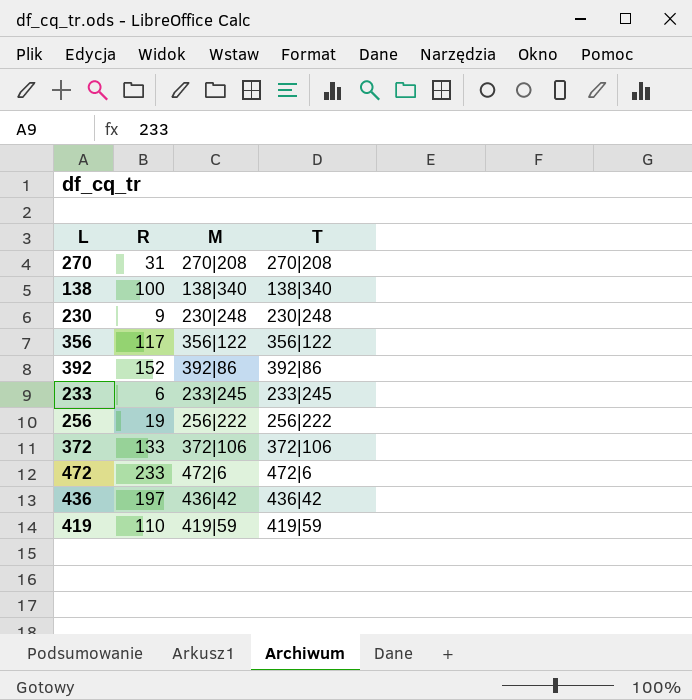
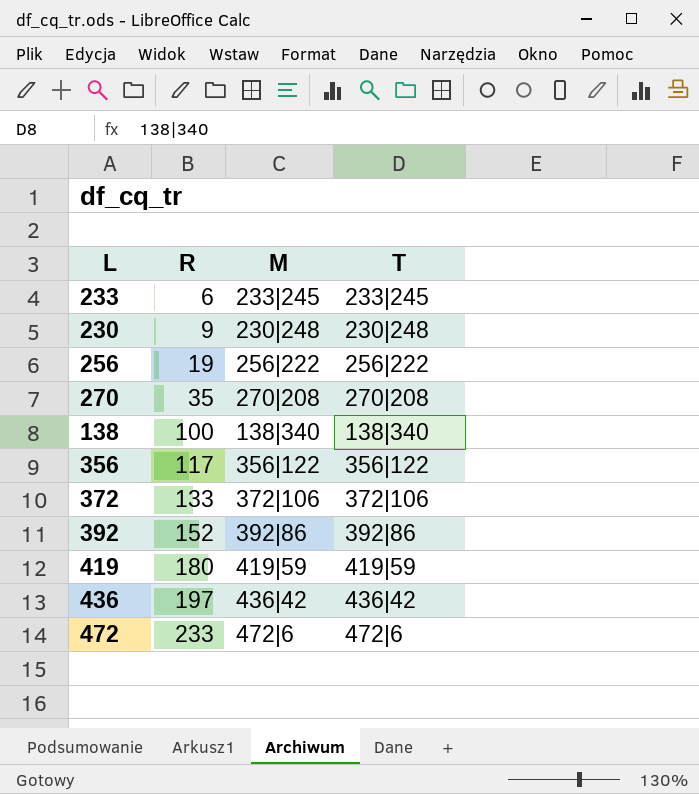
row order: none -> R ascending
270 | R: 31 -> 35
419 | R: 110 -> 180

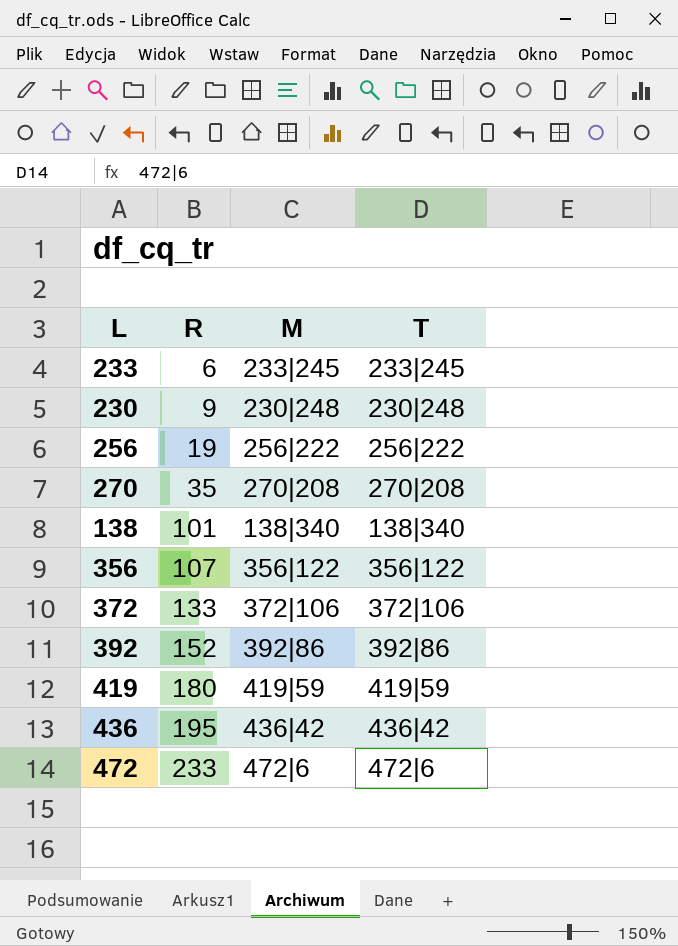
138 | R: 100 -> 101
356 | R: 117 -> 107
436 | R: 197 -> 195

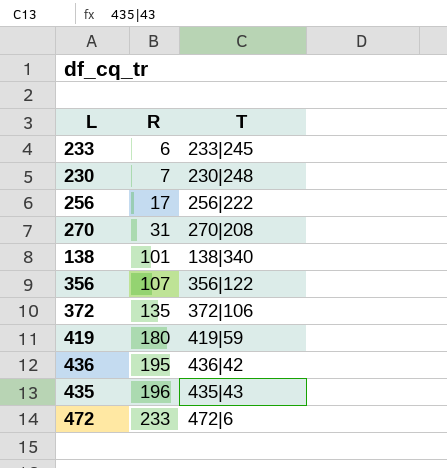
column M | position: 3 -> none
row 392: 152 | 392|86 | 392|86 -> none
230 | R: 9 -> 7
256 | R: 19 -> 17
270 | R: 35 -> 31
372 | R: 133 -> 135
row 435: none -> 196 | 435|43

